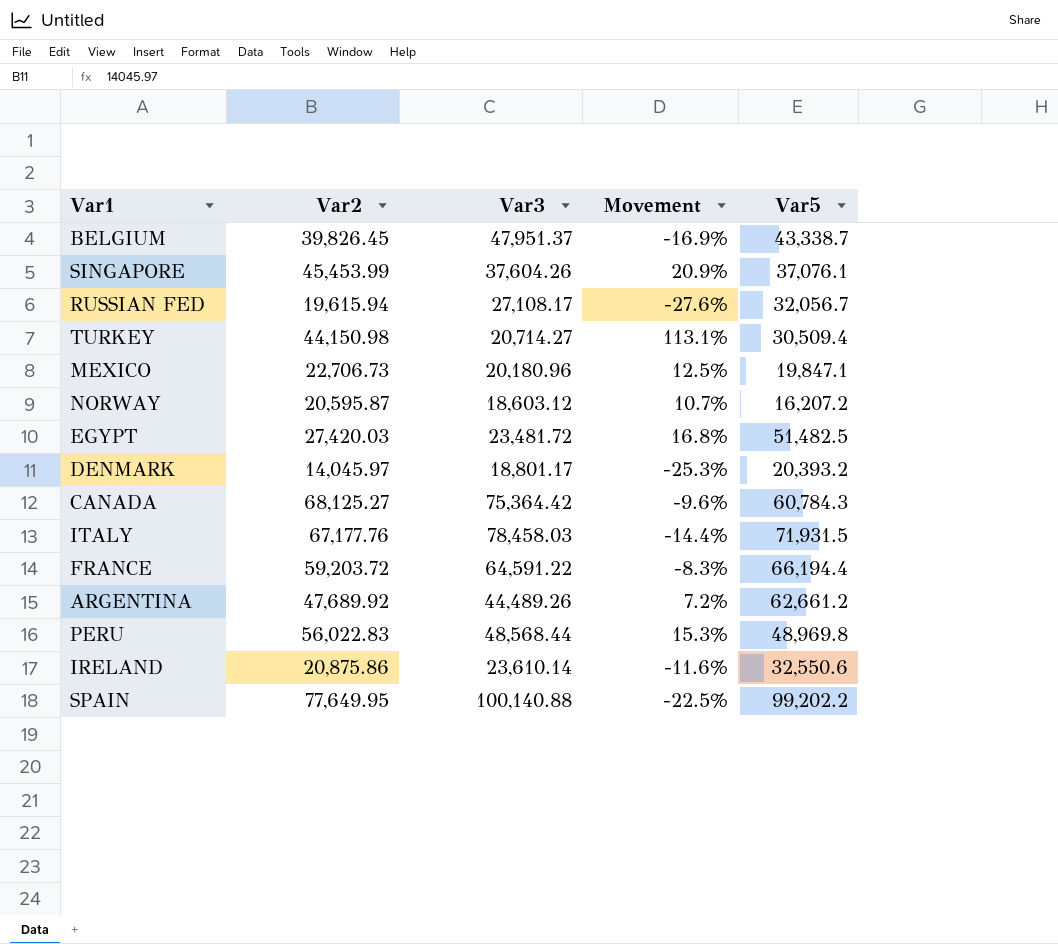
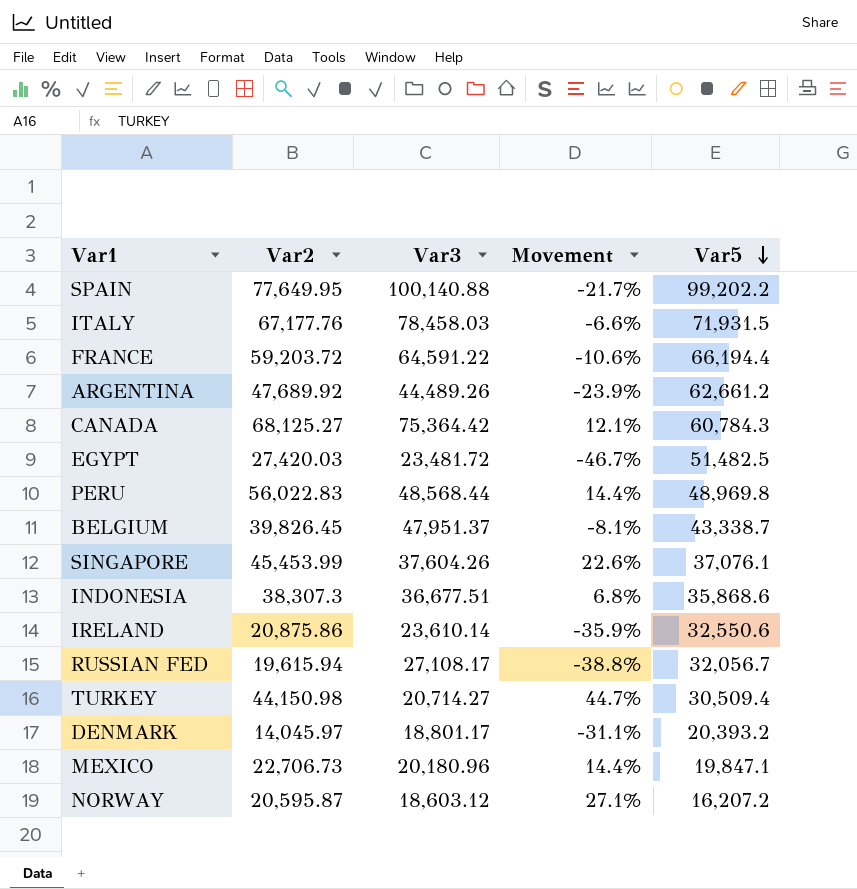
row order: none -> Var5 descending
column Movement | formula: ([Var2] - [Var3]) / [Var3] -> ([Var2] - [Var5]) / [Var5]
row INDONESIA: none -> 38,307.3 | 36,677.51 | 6.8% | 35,868.6

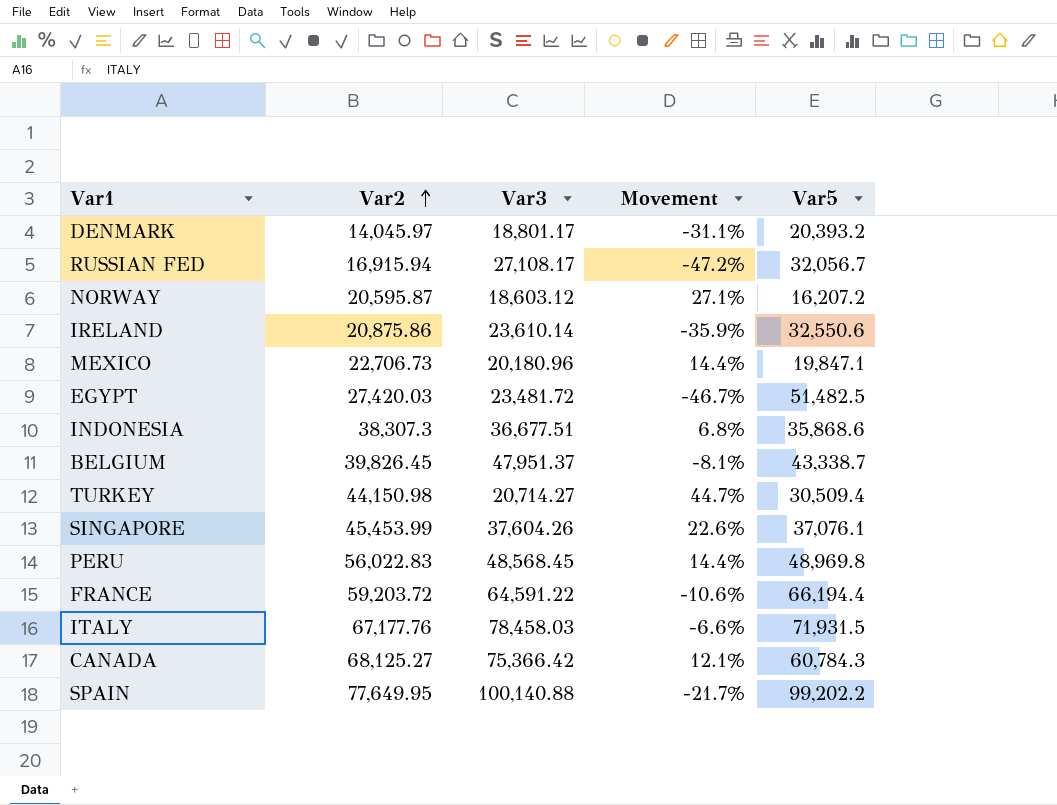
row order: Var5 descending -> Var2 ascending
row ARGENTINA: 47,689.92 | 44,489.26 | -23.9% | 62,661.2 -> none
RUSSIAN FED | Var2: 19,615.94 -> 16,915.94
RUSSIAN FED | Movement: -38.8% -> -47.2%
PERU | Var3: 48,568.44 -> 48,568.45
CANADA | Var3: 75,364.42 -> 75,366.42

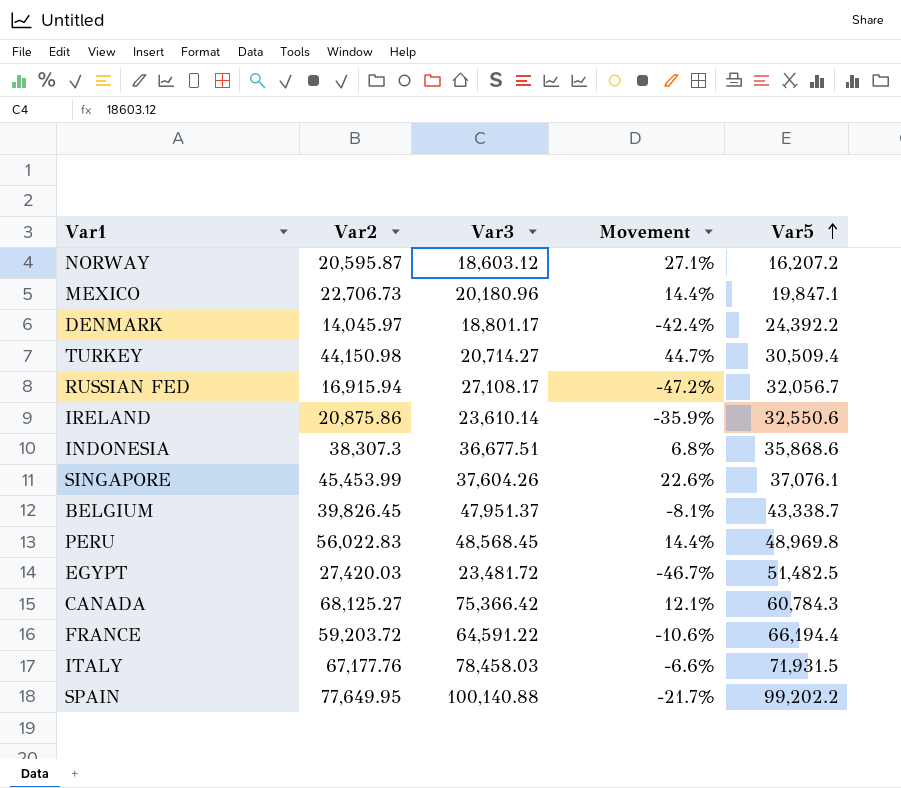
row order: Var2 ascending -> Var5 ascending
DENMARK | Movement: -31.1% -> -42.4%
DENMARK | Var5: 20,393.2 -> 24,392.2

